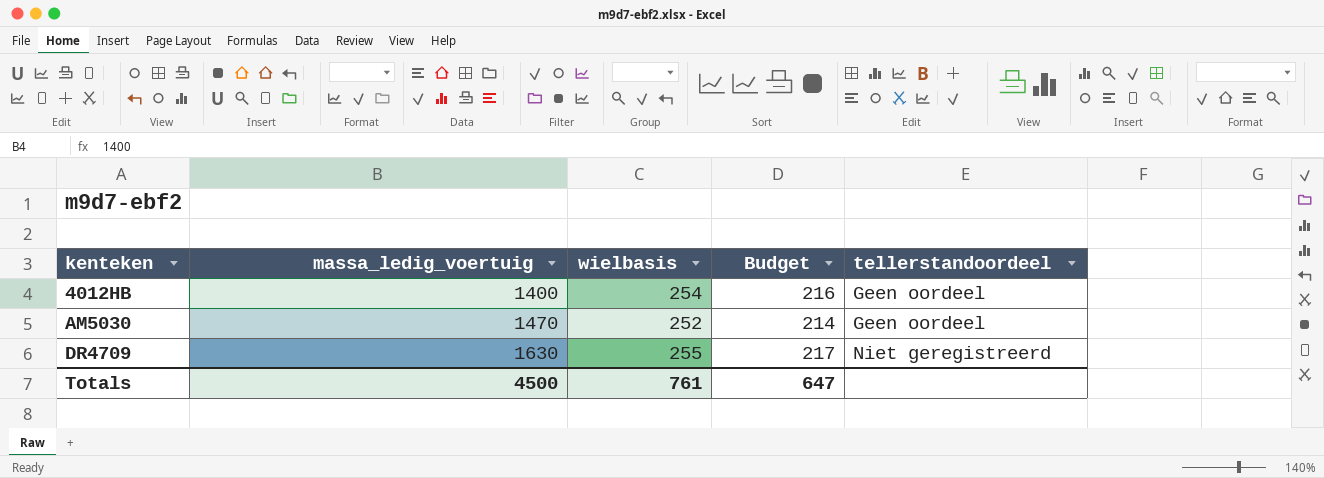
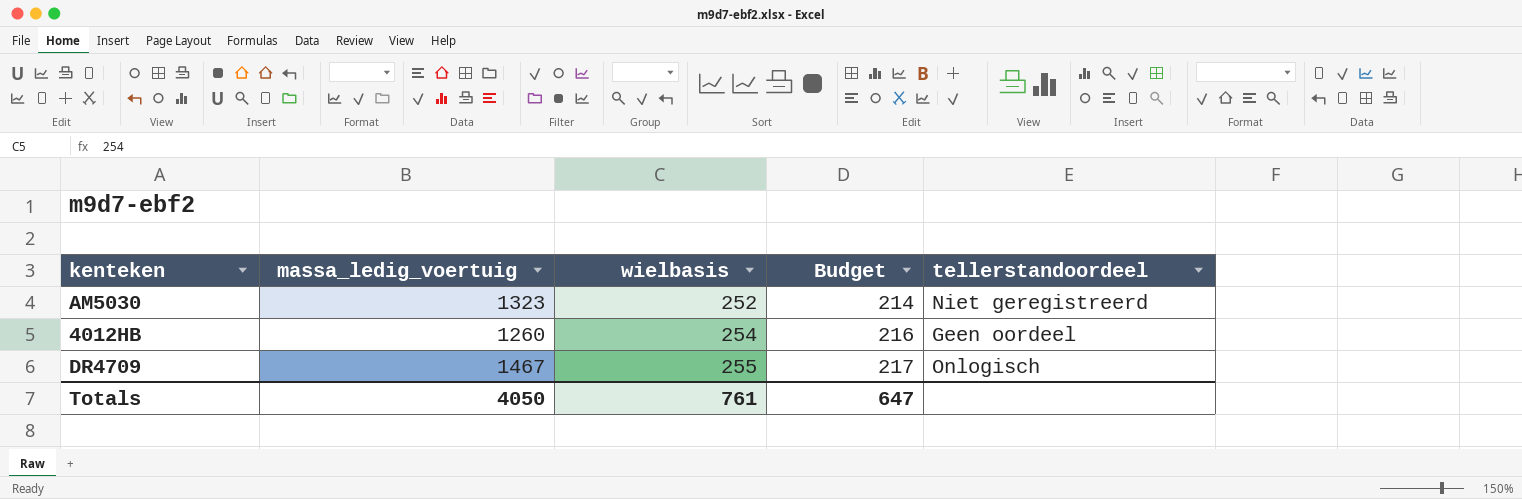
row order: kenteken ascending -> wielbasis ascending
AM5030 | massa_ledig_voertuig: 1470 -> 1323
AM5030 | tellerstandoordeel: Geen oordeel -> Niet geregistreerd
4012HB | massa_ledig_voertuig: 1400 -> 1260
DR4709 | massa_ledig_voertuig: 1630 -> 1467
DR4709 | tellerstandoordeel: Niet geregistreerd -> Onlogisch
Totals | massa_ledig_voertuig: 4500 -> 4050

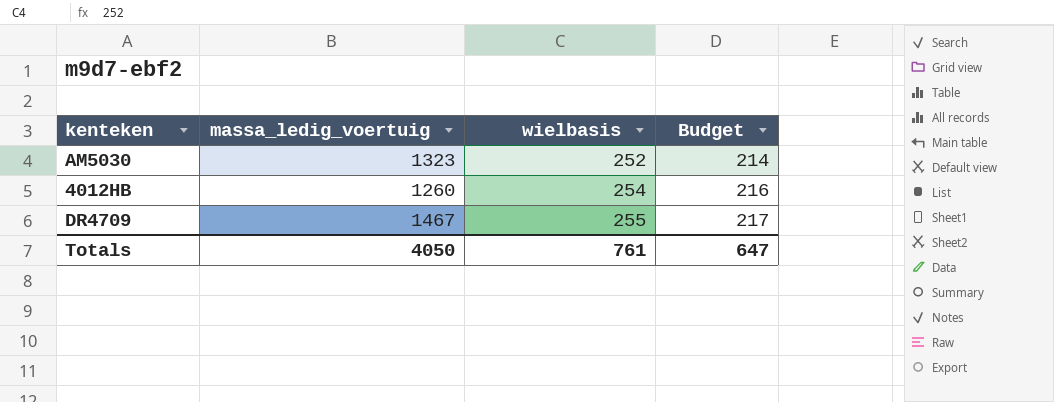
column tellerstandoordeel | position: 5 -> none

